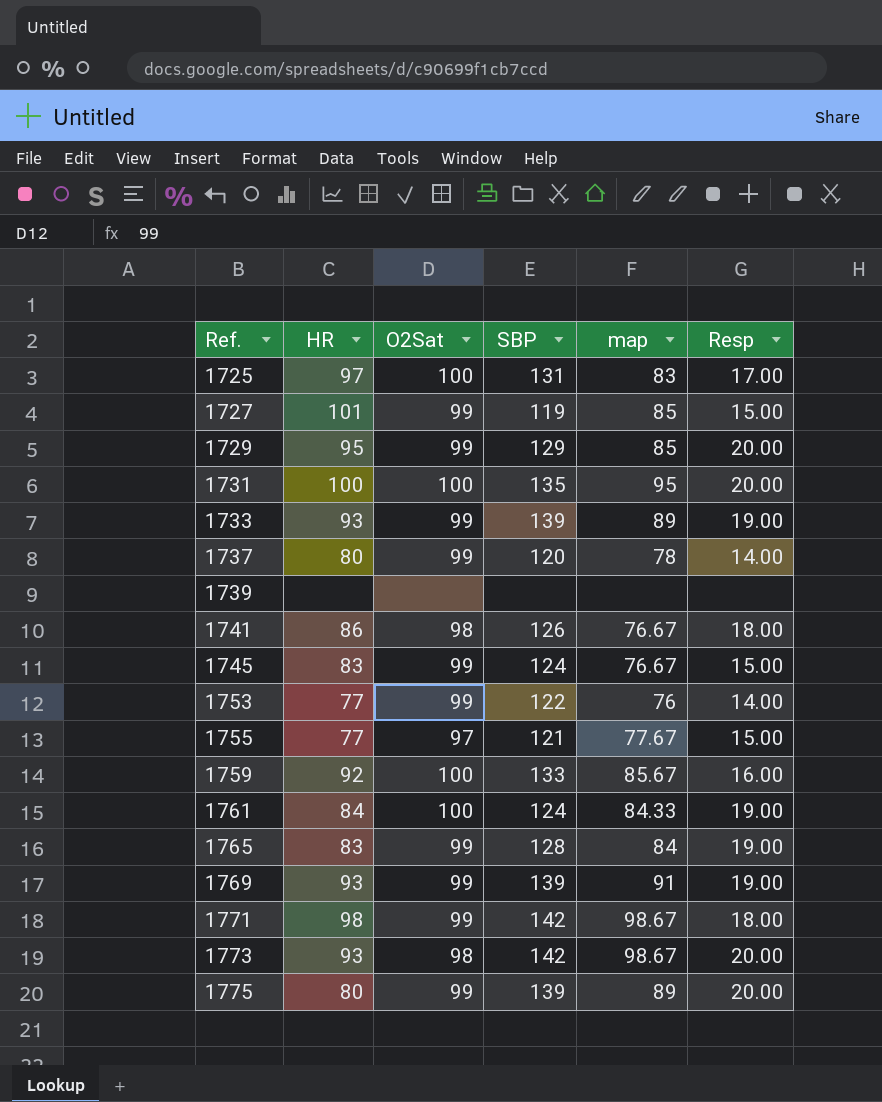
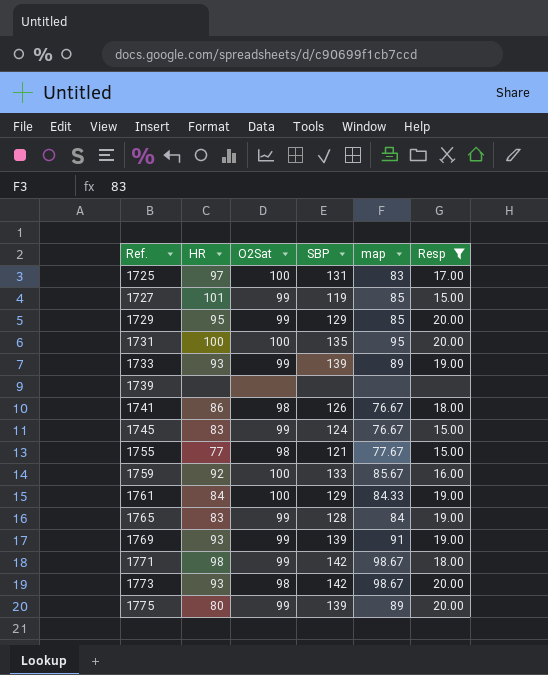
filter: none -> Resp != 14.00
1755 | O2Sat: 97 -> 98
1761 | SBP: 124 -> 129

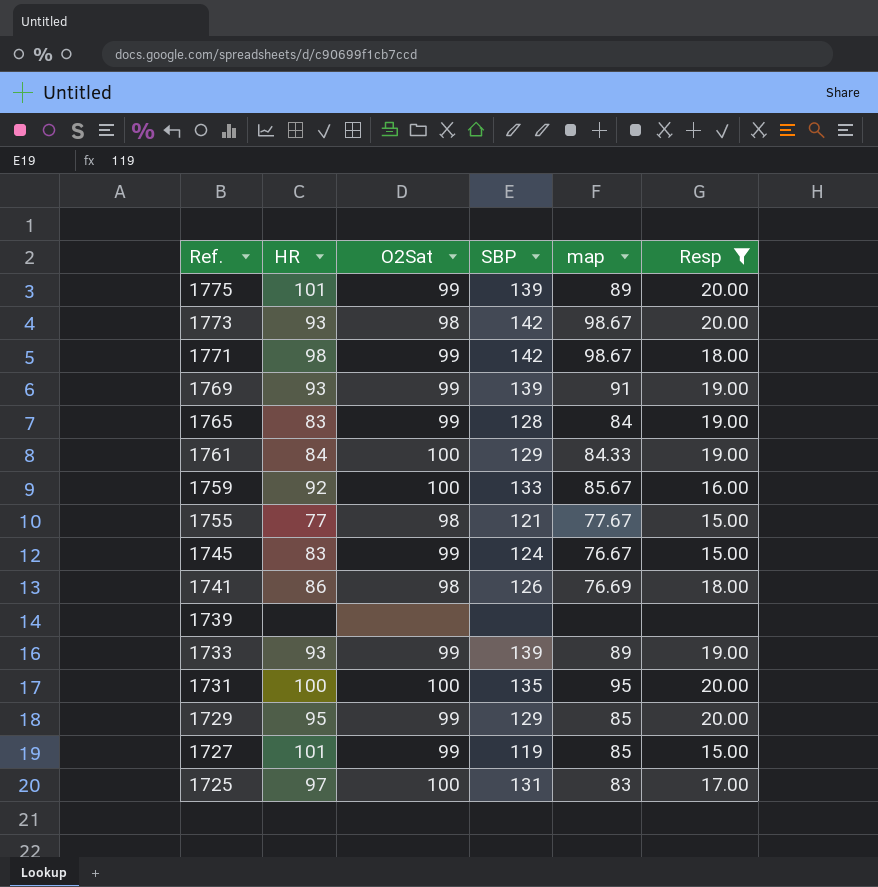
row order: Ref. ascending -> Ref. descending
1775 | HR: 80 -> 101
1741 | map: 76.67 -> 76.69

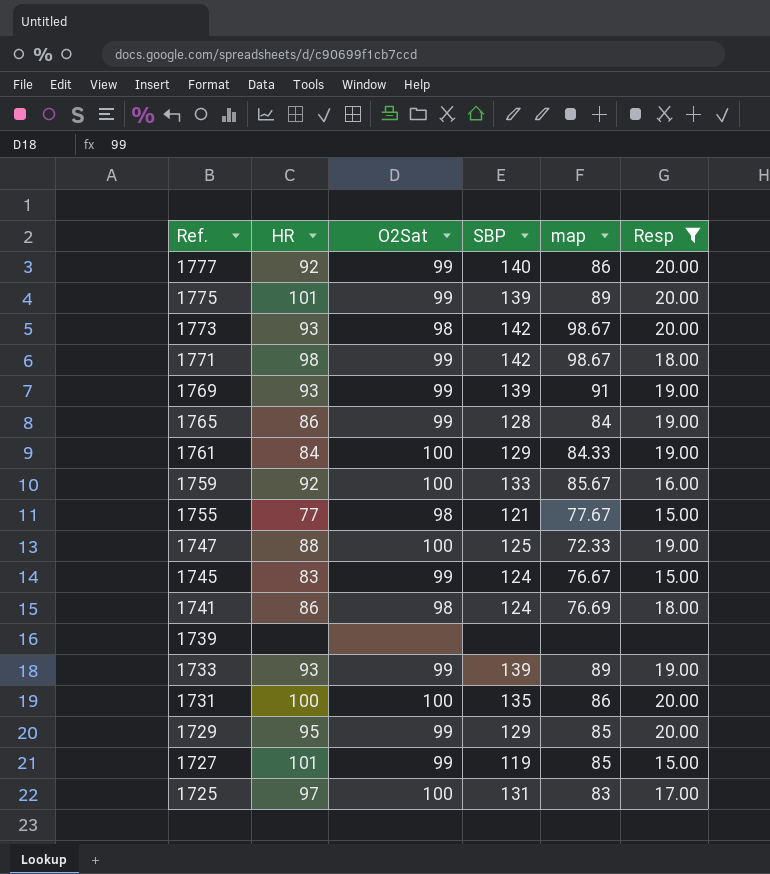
row 1777: none -> 92 | 99 | 140 | 86 | 20.00
1765 | HR: 83 -> 86
row 1747: none -> 88 | 100 | 125 | 72.33 | 19.00
1741 | SBP: 126 -> 124
1731 | map: 95 -> 86

